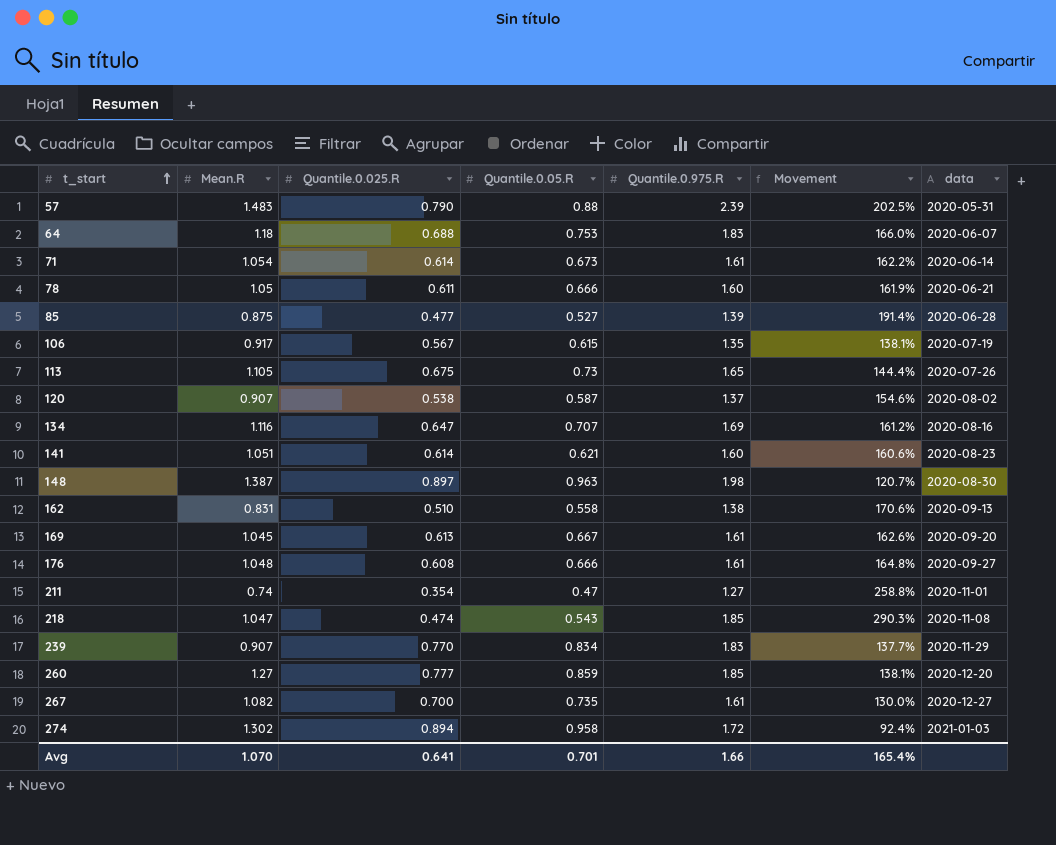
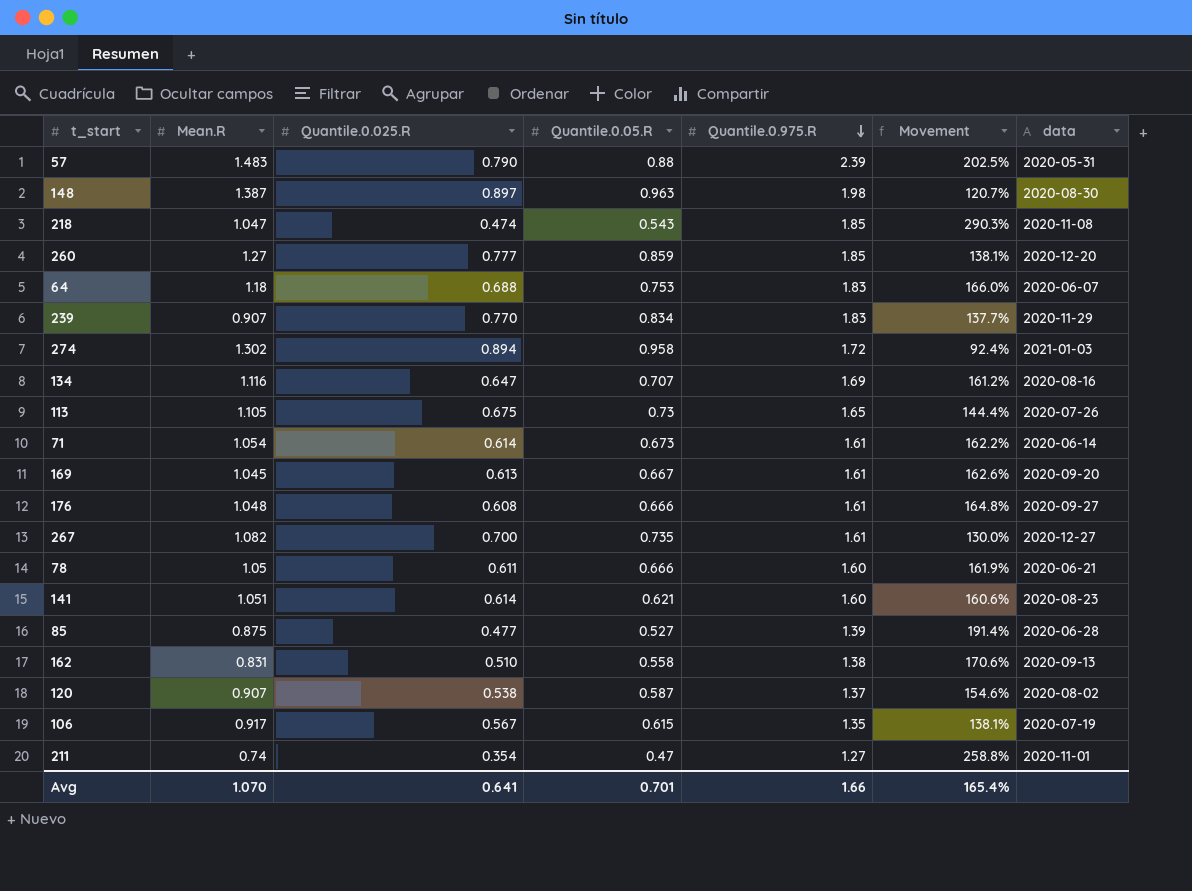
row order: t_start ascending -> Quantile.0.975.R descending

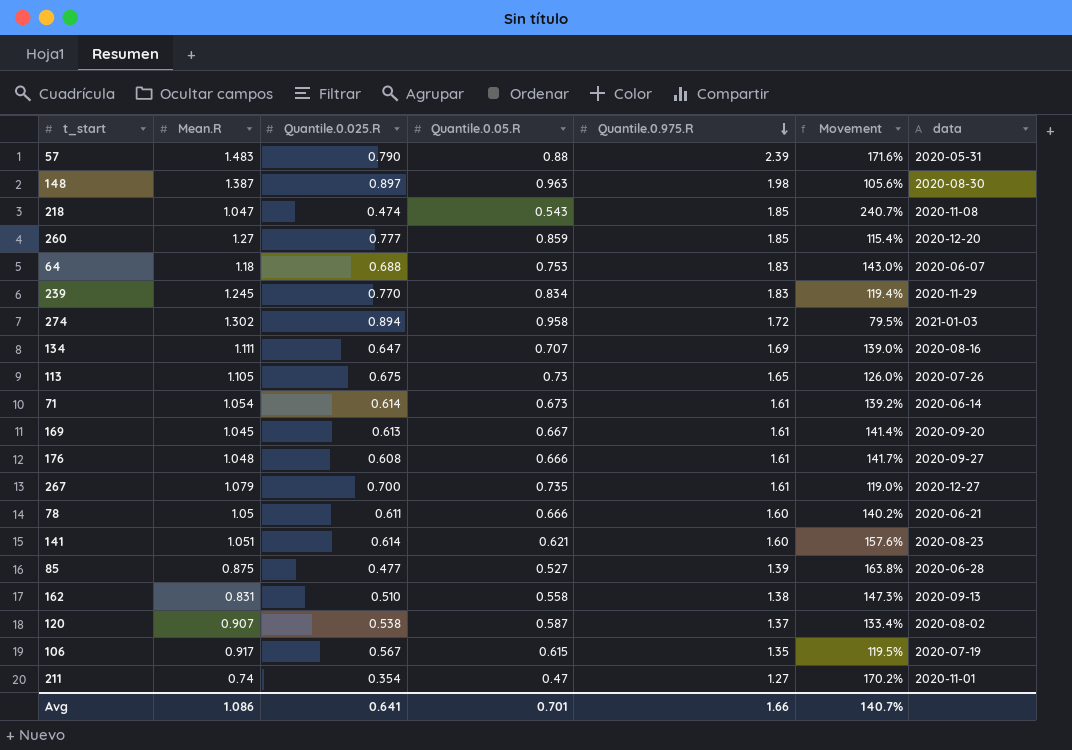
column Movement | formula: ([Quantile.0.975.R] - [Quantile.0.025.R]) / [Quantile.0.025.R] -> ([Quantile.0.975.R] - [Quantile.0.05.R]) / [Quantile.0.05.R]
239 | Mean.R: 0.907 -> 1.245
134 | Mean.R: 1.116 -> 1.111
267 | Mean.R: 1.082 -> 1.079
Avg | Mean.R: 1.070 -> 1.086
Avg | Movement: 165.4% -> 140.7%

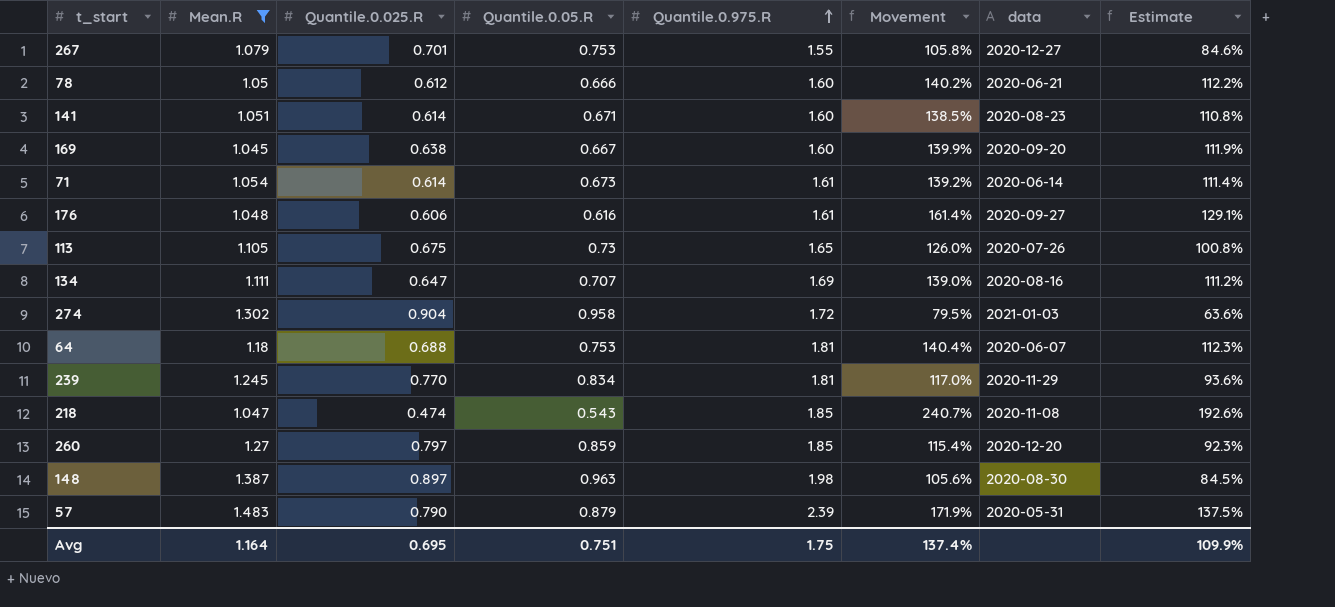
filter: none -> Mean.R >= 1.045
row order: Quantile.0.975.R descending -> Quantile.0.975.R ascending
column Estimate | formula: none -> [Movement] * 0.8
267 | Quantile.0.025.R: 0.700 -> 0.701
267 | Quantile.0.05.R: 0.735 -> 0.753
267 | Quantile.0.975.R: 1.61 -> 1.55
267 | Movement: 119.0% -> 105.8%
78 | Quantile.0.025.R: 0.611 -> 0.612
141 | Quantile.0.05.R: 0.621 -> 0.671
141 | Movement: 157.6% -> 138.5%
169 | Quantile.0.025.R: 0.613 -> 0.638
169 | Quantile.0.975.R: 1.61 -> 1.60
169 | Movement: 141.4% -> 139.9%
176 | Quantile.0.025.R: 0.608 -> 0.606
176 | Quantile.0.05.R: 0.666 -> 0.616
176 | Movement: 141.7% -> 161.4%
274 | Quantile.0.025.R: 0.894 -> 0.904
64 | Quantile.0.975.R: 1.83 -> 1.81
64 | Movement: 143.0% -> 140.4%
239 | Quantile.0.975.R: 1.83 -> 1.81
239 | Movement: 119.4% -> 117.0%
260 | Quantile.0.025.R: 0.777 -> 0.797
57 | Quantile.0.05.R: 0.88 -> 0.879
57 | Movement: 171.6% -> 171.9%
Avg | Mean.R: 1.086 -> 1.164
Avg | Quantile.0.025.R: 0.641 -> 0.695
Avg | Quantile.0.05.R: 0.701 -> 0.751
Avg | Quantile.0.975.R: 1.66 -> 1.75
Avg | Movement: 140.7% -> 137.4%

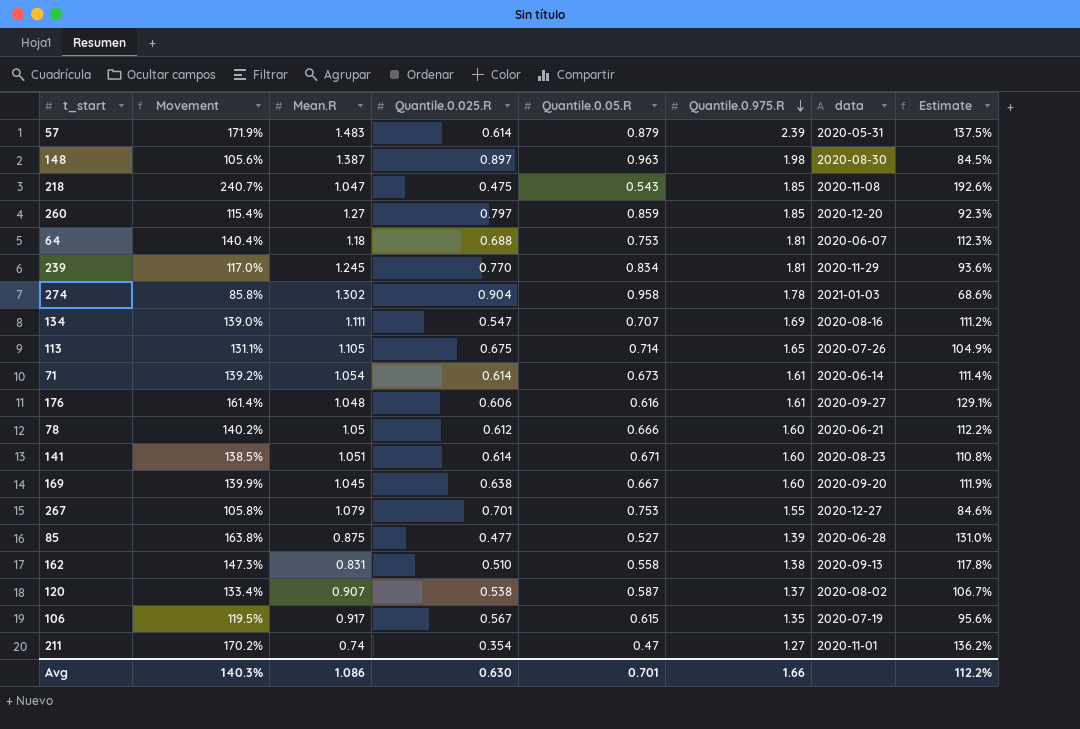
filter: Mean.R >= 1.045 -> none
row order: Quantile.0.975.R ascending -> Quantile.0.975.R descending
column Movement | position: 6 -> 2
57 | Quantile.0.025.R: 0.790 -> 0.614
218 | Quantile.0.025.R: 0.474 -> 0.475
274 | Movement: 79.5% -> 85.8%
274 | Quantile.0.975.R: 1.72 -> 1.78
274 | Estimate: 63.6% -> 68.6%
134 | Quantile.0.025.R: 0.647 -> 0.547
113 | Movement: 126.0% -> 131.1%
113 | Quantile.0.05.R: 0.73 -> 0.714
113 | Estimate: 100.8% -> 104.9%
Avg | Movement: 137.4% -> 140.3%
Avg | Mean.R: 1.164 -> 1.086
Avg | Quantile.0.025.R: 0.695 -> 0.630
Avg | Quantile.0.05.R: 0.751 -> 0.701
Avg | Quantile.0.975.R: 1.75 -> 1.66
Avg | Estimate: 109.9% -> 112.2%

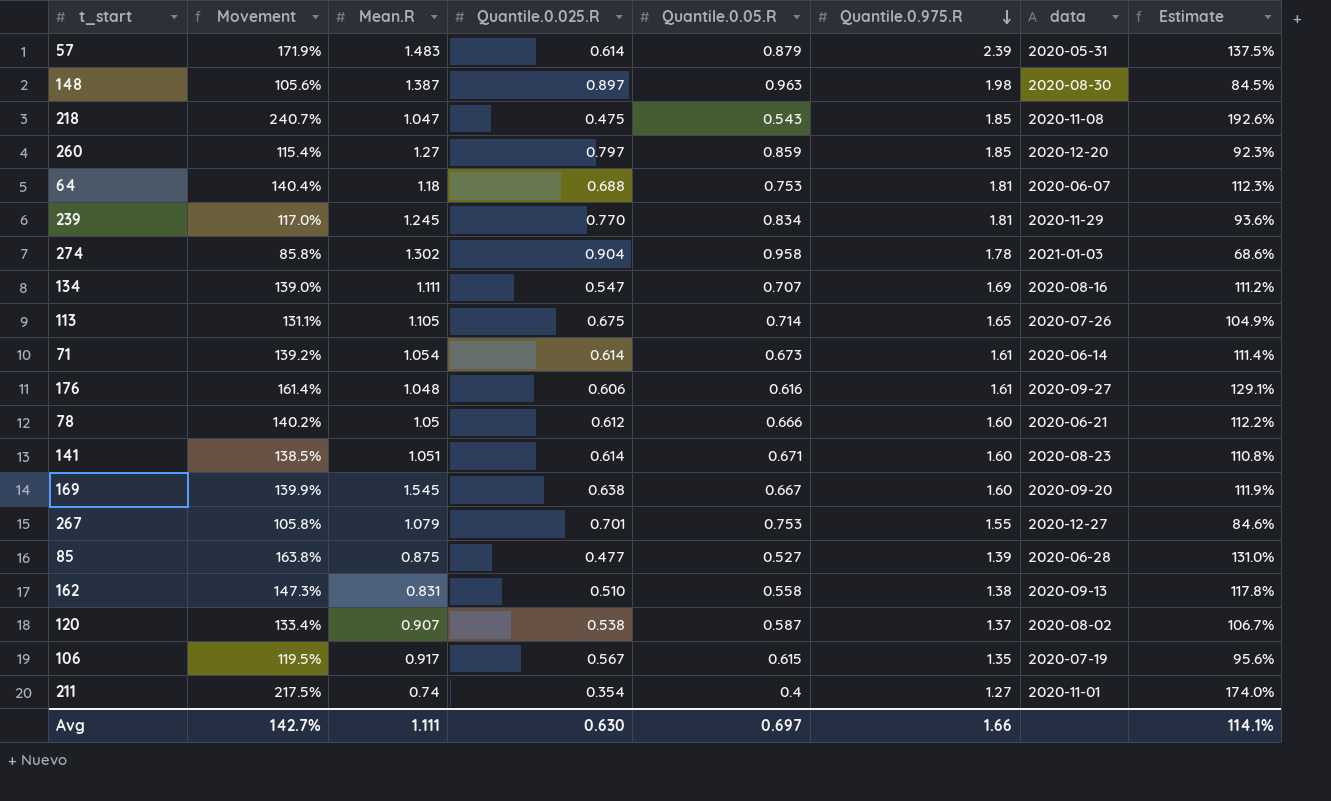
169 | Mean.R: 1.045 -> 1.545
211 | Movement: 170.2% -> 217.5%
211 | Quantile.0.05.R: 0.47 -> 0.4
211 | Estimate: 136.2% -> 174.0%
Avg | Movement: 140.3% -> 142.7%
Avg | Mean.R: 1.086 -> 1.111
Avg | Quantile.0.05.R: 0.701 -> 0.697
Avg | Estimate: 112.2% -> 114.1%

